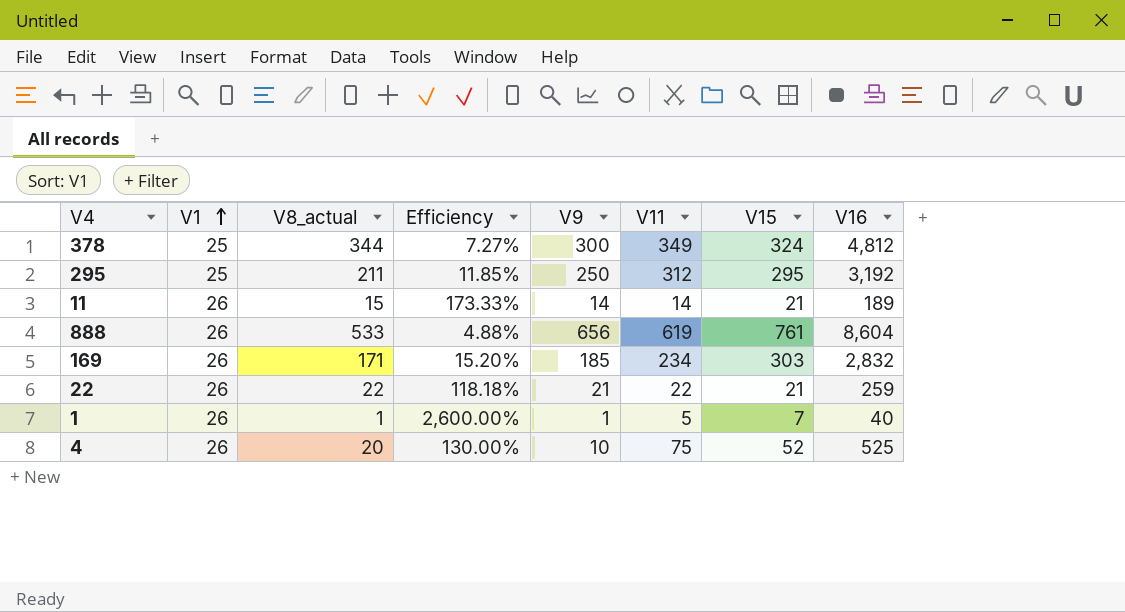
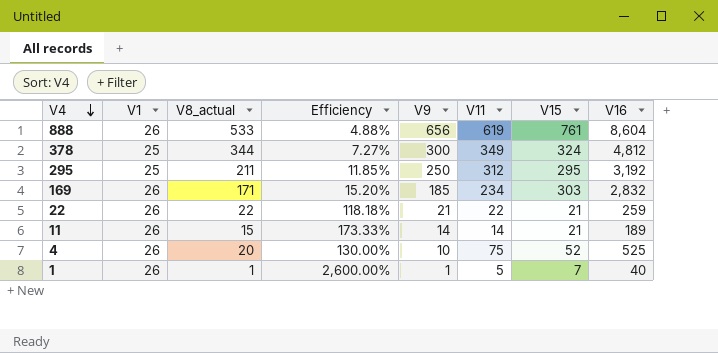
row order: V1 ascending -> V4 descending

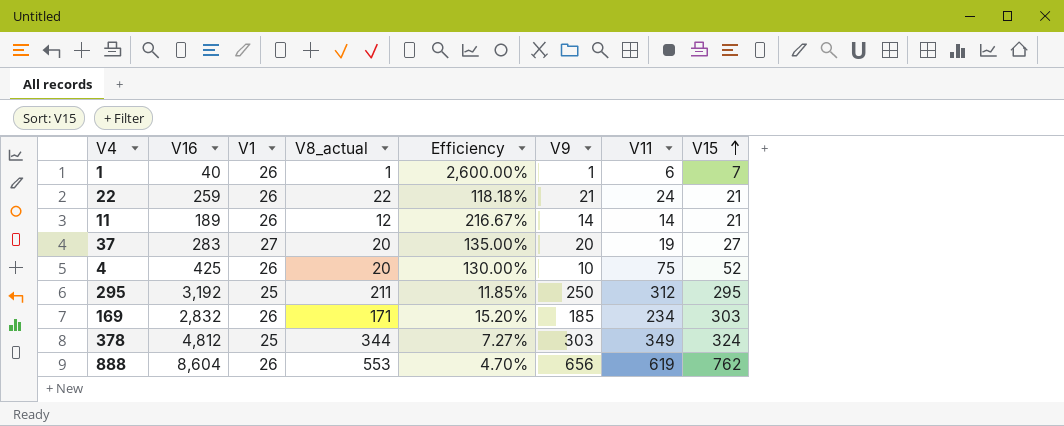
row order: V4 descending -> V15 ascending
column V16 | position: 8 -> 2
1 | V11: 5 -> 6
22 | V11: 22 -> 24
11 | V8_actual: 15 -> 12
11 | Efficiency: 173.33% -> 216.67%
row 37: none -> 283 | 27 | 20 | 135.00% | 20 | 19 | 27
4 | V16: 525 -> 425
378 | V9: 300 -> 303
888 | V8_actual: 533 -> 553
888 | Efficiency: 4.88% -> 4.70%
888 | V15: 761 -> 762

